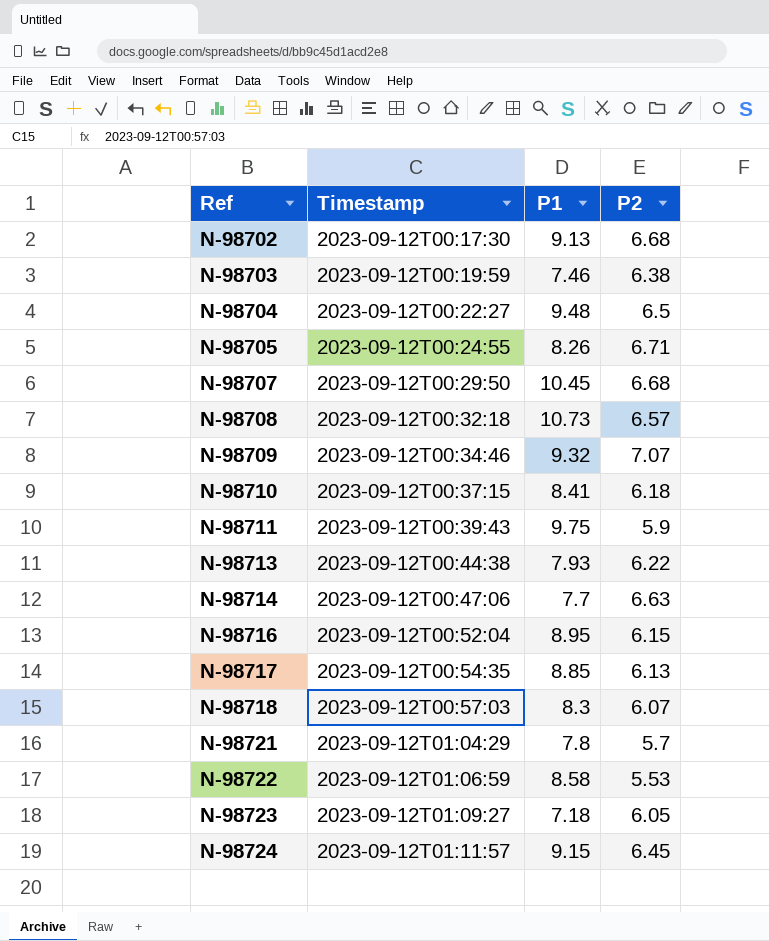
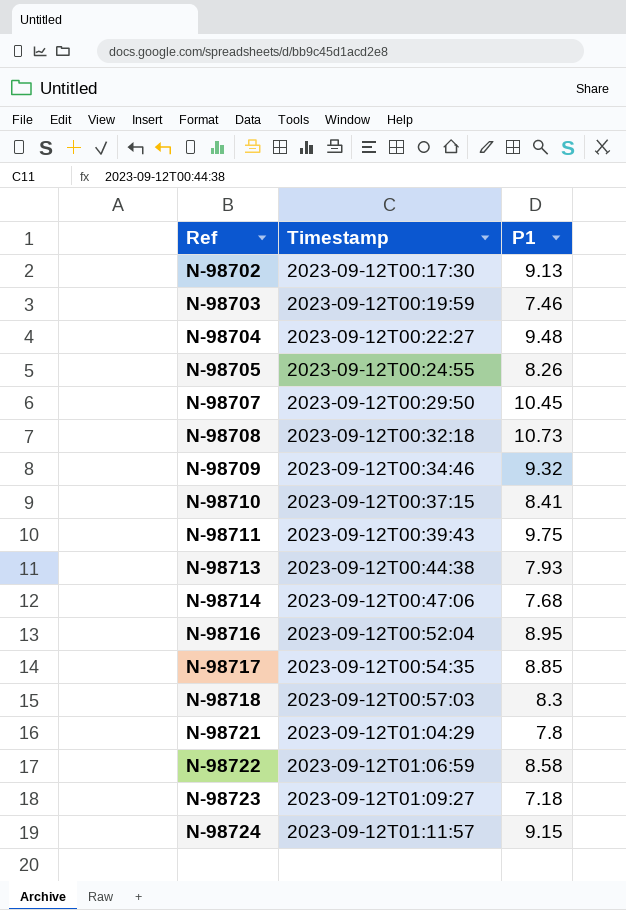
column P2 | position: 4 -> none
N-98714 | P1: 7.7 -> 7.68

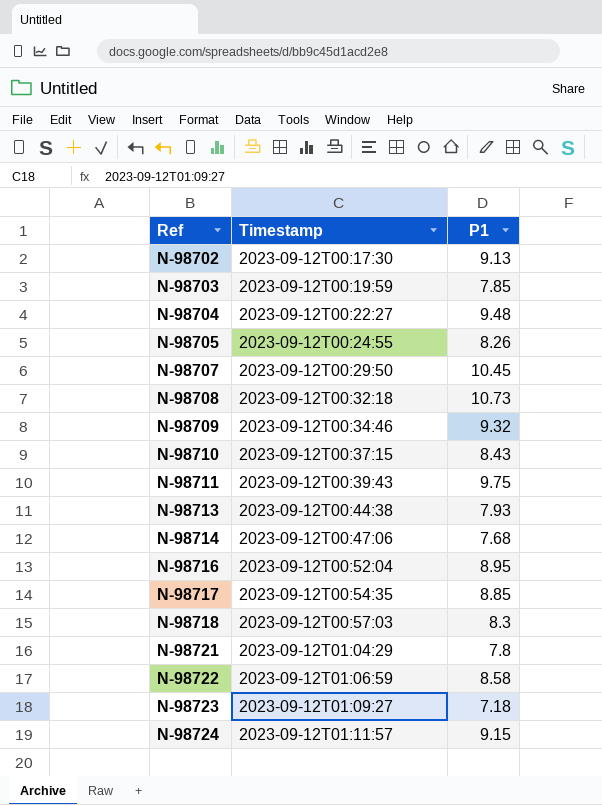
N-98703 | P1: 7.46 -> 7.85
N-98710 | P1: 8.41 -> 8.43

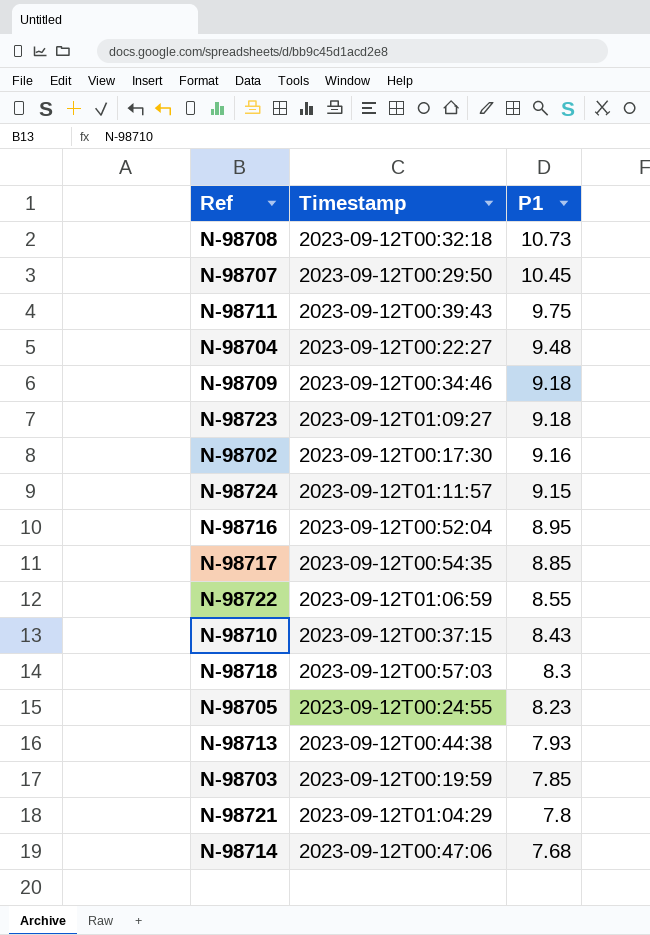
row order: Ref ascending -> P1 descending
N-98709 | P1: 9.32 -> 9.18
N-98723 | P1: 7.18 -> 9.18
N-98702 | P1: 9.13 -> 9.16
N-98722 | P1: 8.58 -> 8.55
N-98705 | P1: 8.26 -> 8.23

